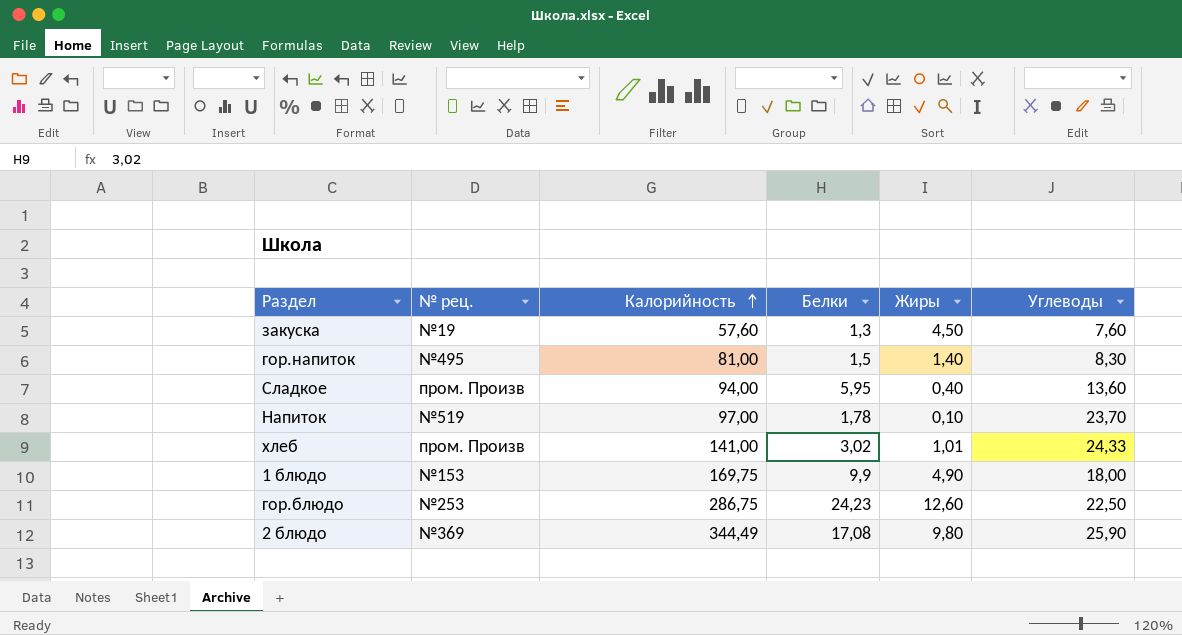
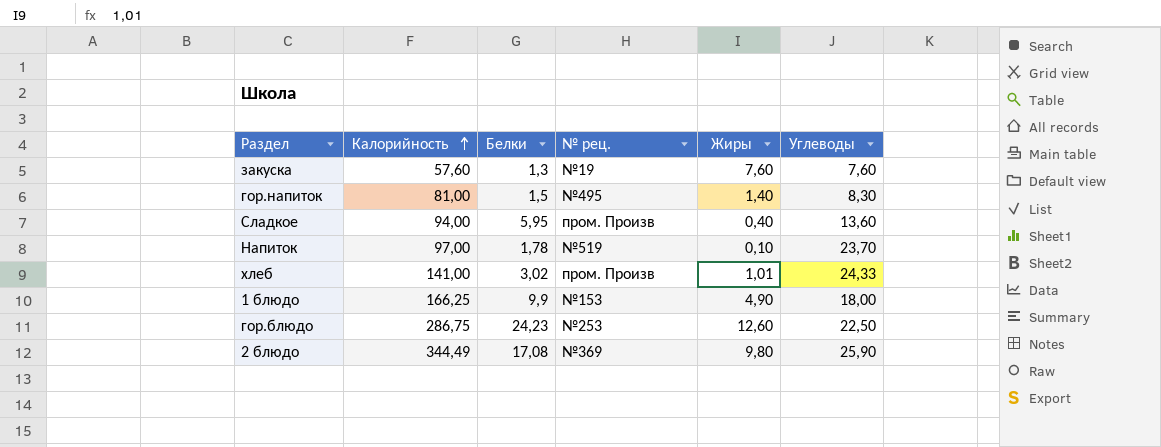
column № рец. | position: 2 -> 4
закуска | Жиры: 4,50 -> 7,60
1 блюдо | Калорийность: 169,75 -> 166,25

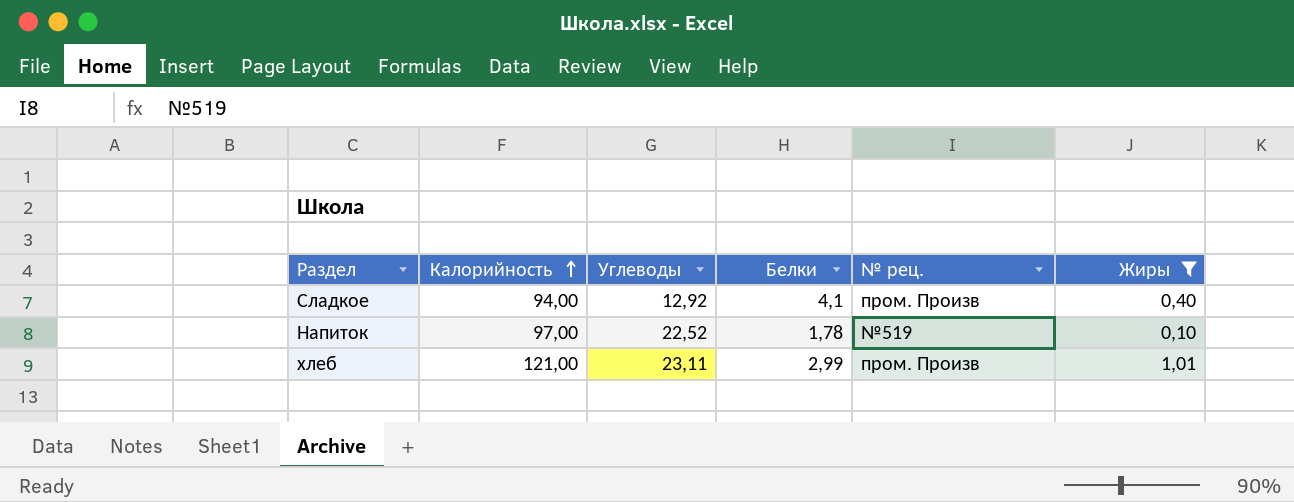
filter: none -> Жиры <= 1,01
column Углеводы | position: 6 -> 3
Сладкое | Углеводы: 13,60 -> 12,92
Сладкое | Белки: 5,95 -> 4,1
Напиток | Углеводы: 23,70 -> 22,52
хлеб | Калорийность: 141,00 -> 121,00
хлеб | Углеводы: 24,33 -> 23,11
хлеб | Белки: 3,02 -> 2,99

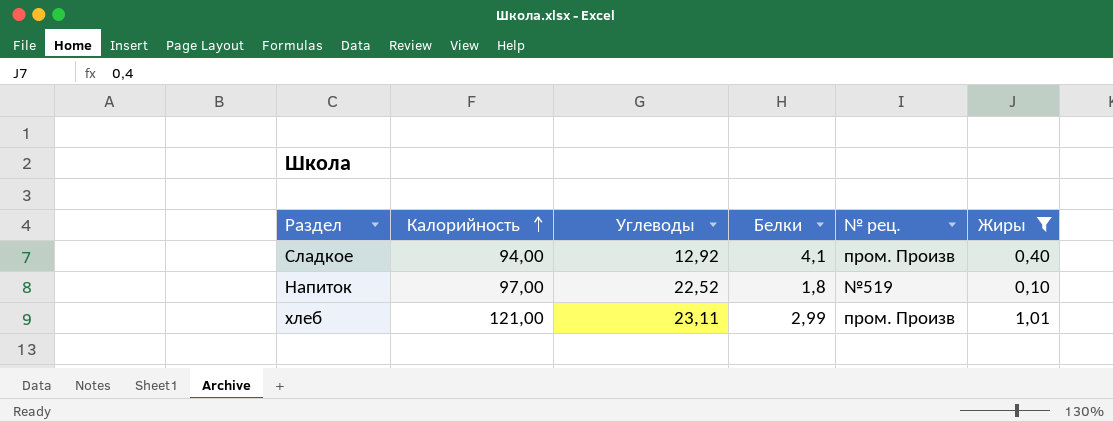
Напиток | Белки: 1,78 -> 1,8

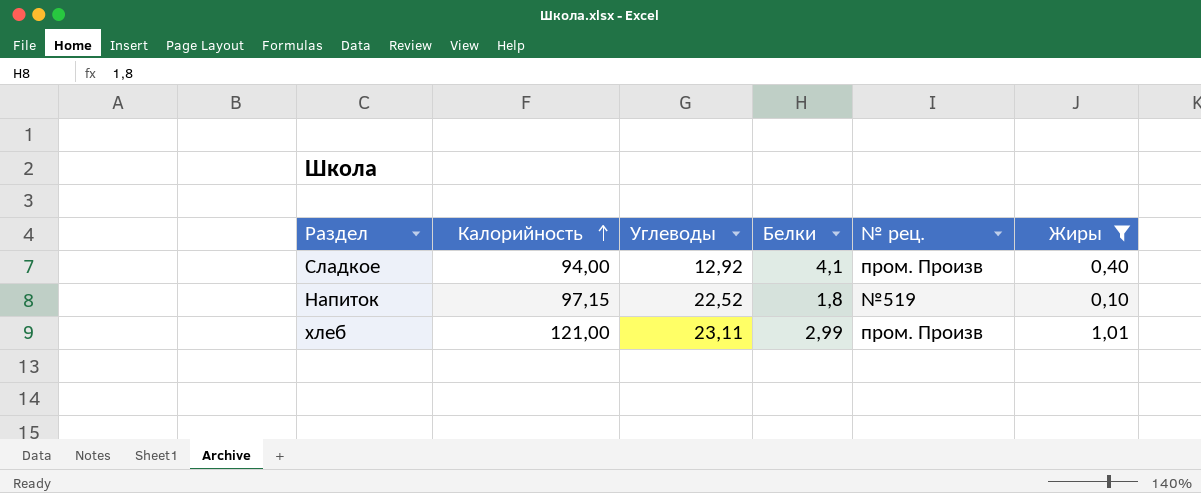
Напиток | Калорийность: 97,00 -> 97,15

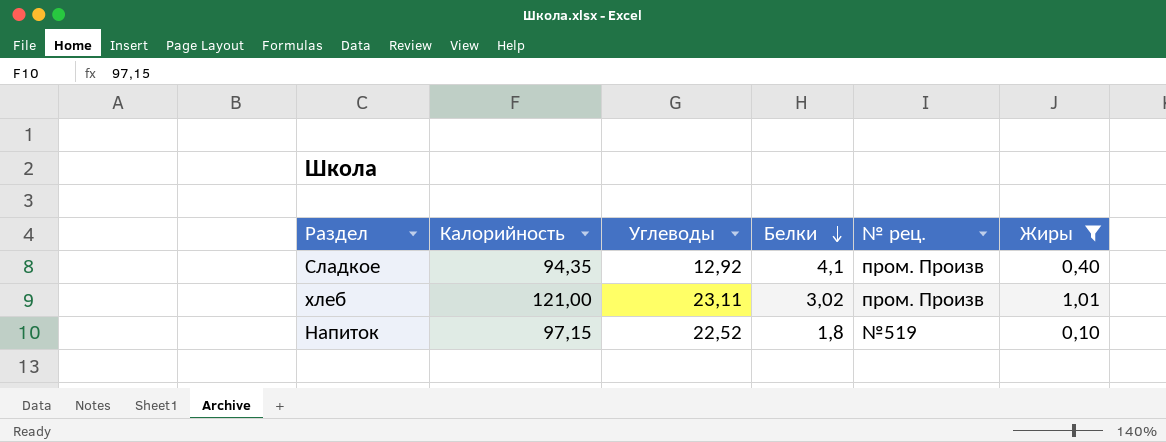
row order: Калорийность ascending -> Белки descending
Сладкое | Калорийность: 94,00 -> 94,35
хлеб | Белки: 2,99 -> 3,02

